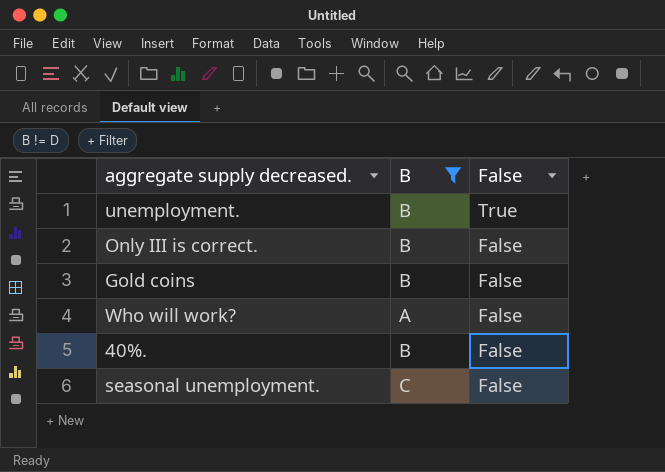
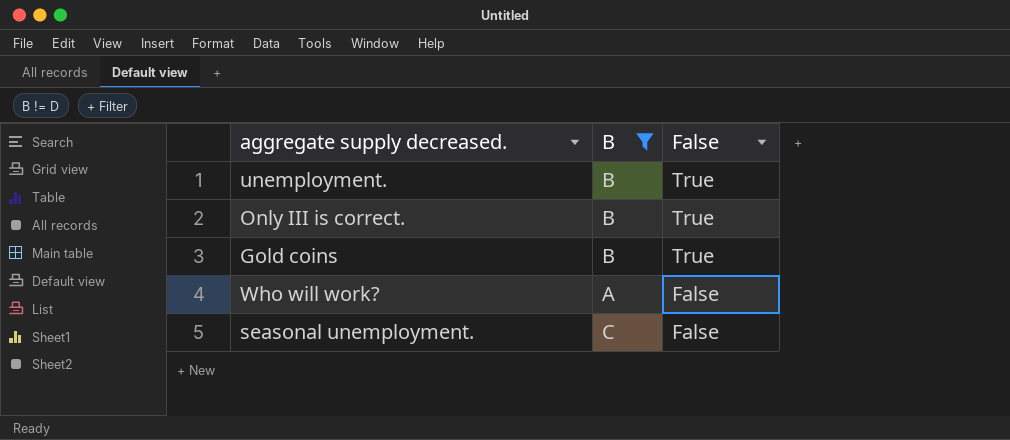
row 40%.: B | False -> none
Only III is correct. | False: False -> True
Gold coins | False: False -> True

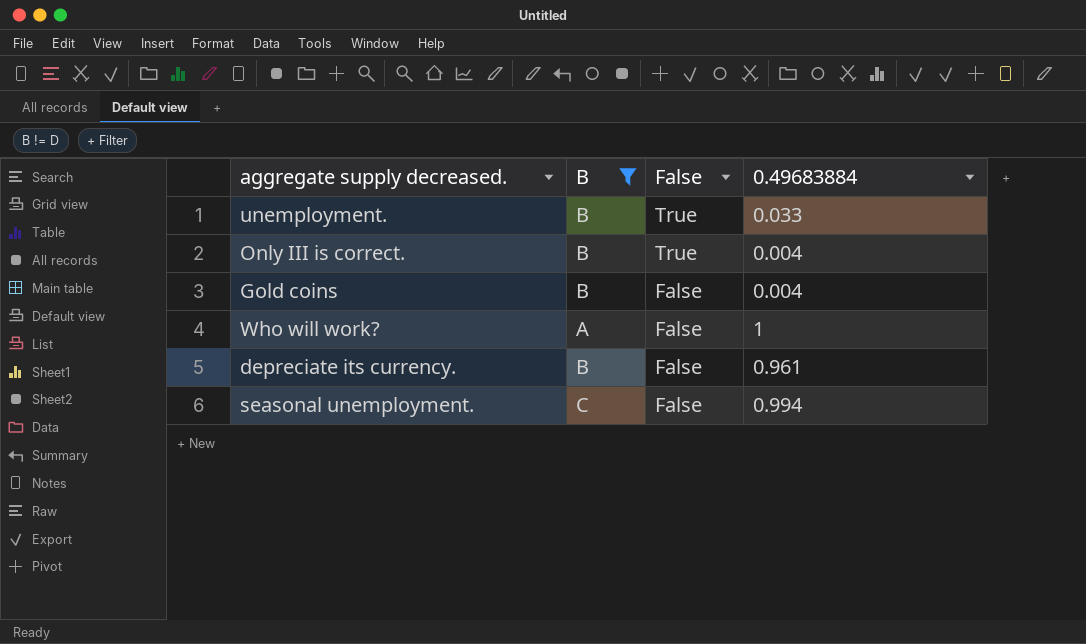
column 0.49683884 | position: none -> 4
Gold coins | False: True -> False
row depreciate its currency.: none -> B | False | 0.961

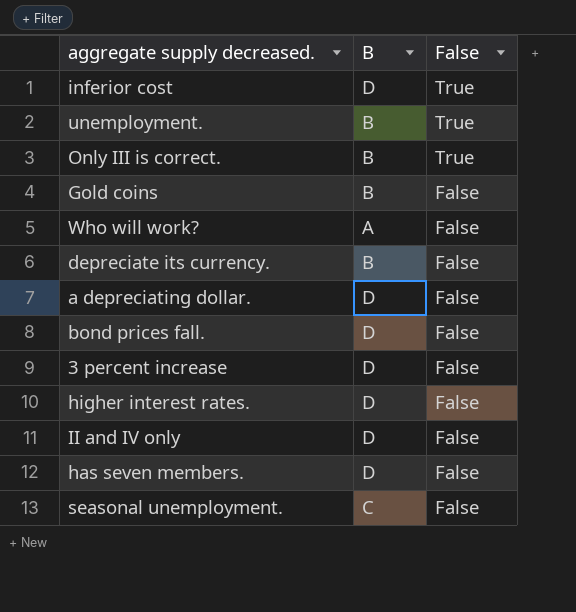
filter: B != D -> none
column 0.49683884 | position: 4 -> none

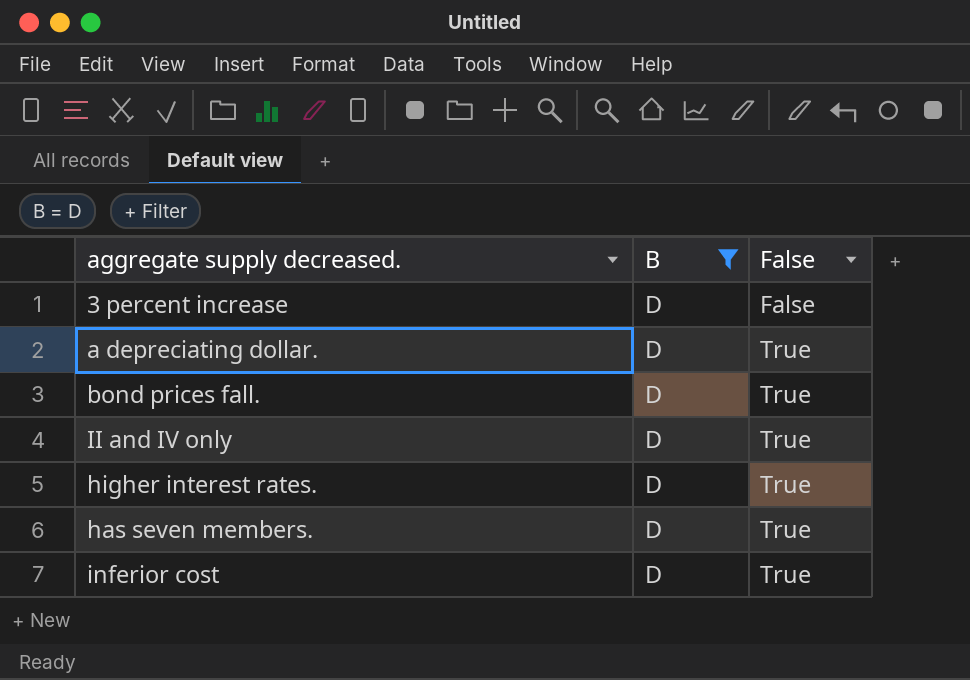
filter: none -> B = D
row order: False descending -> False ascending
a depreciating dollar. | False: False -> True
bond prices fall. | False: False -> True
II and IV only | False: False -> True
higher interest rates. | False: False -> True
has seven members. | False: False -> True

